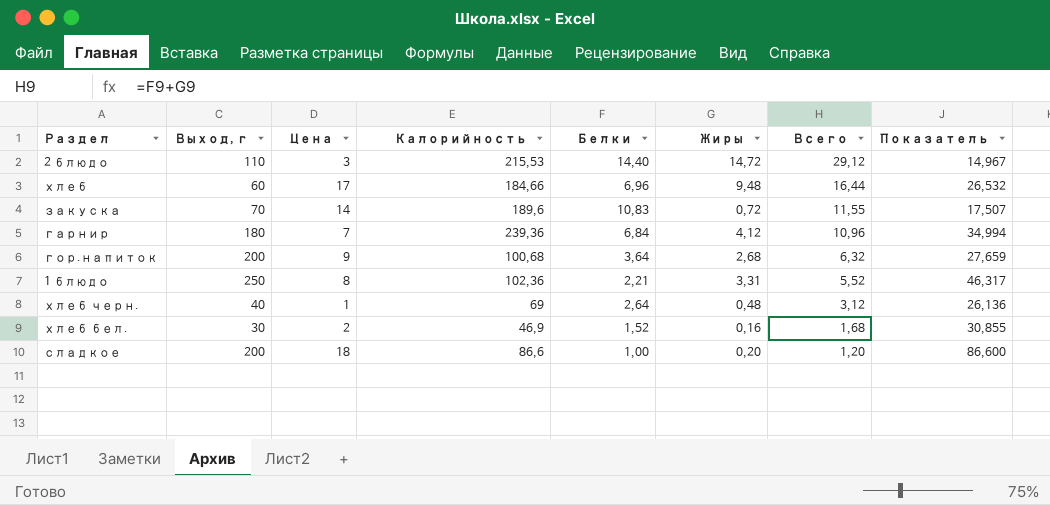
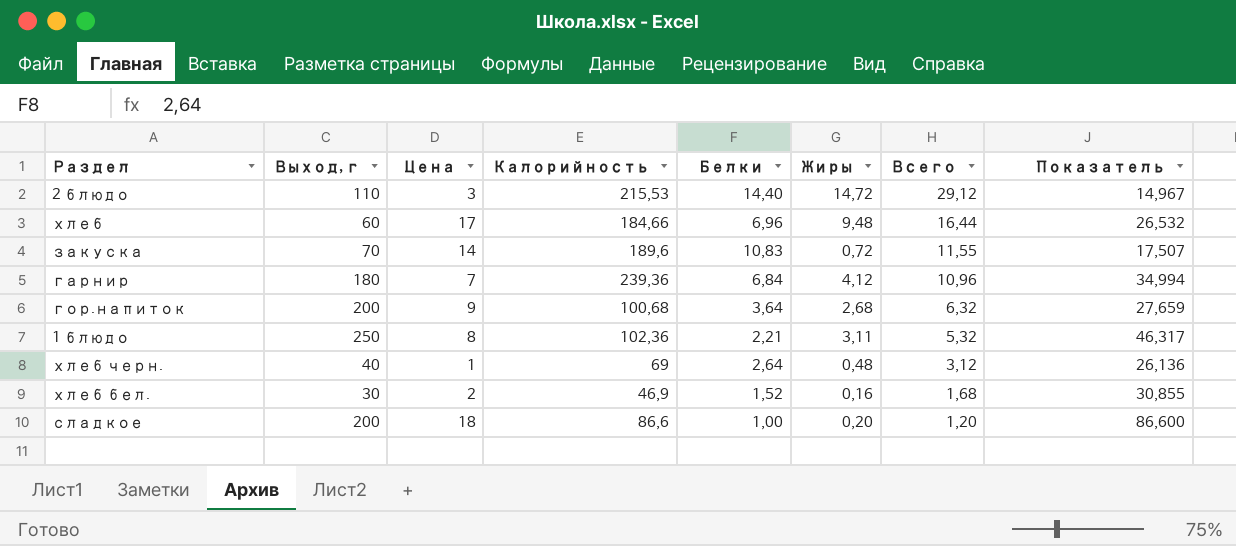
1 блюдо | Жиры: 3,31 -> 3,11
1 блюдо | Всего: 5,52 -> 5,32

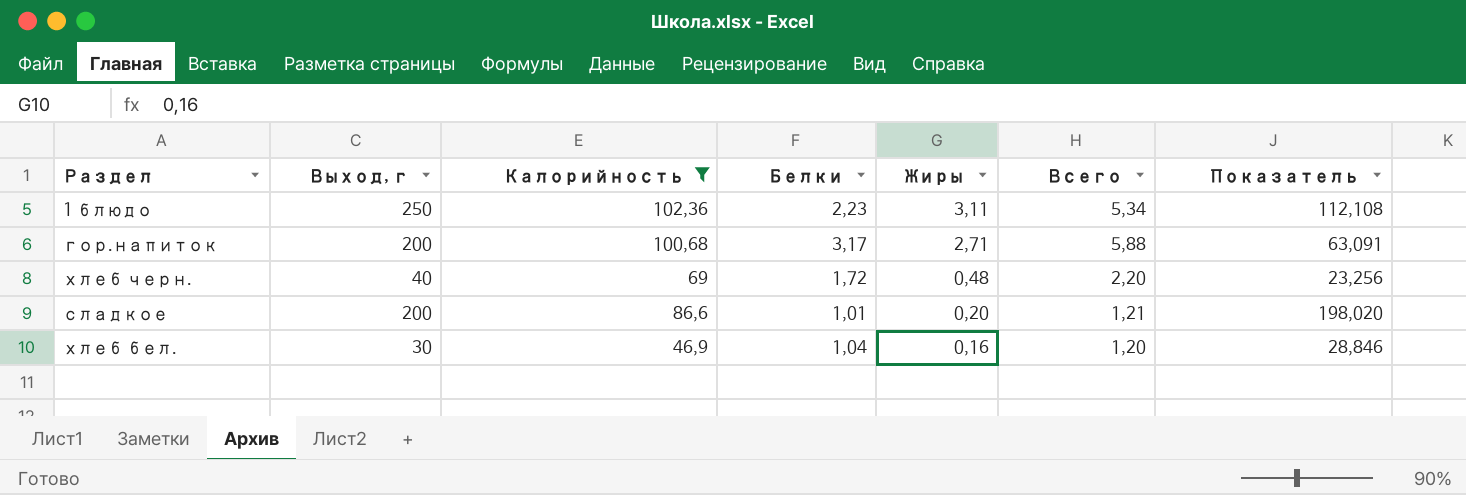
filter: none -> Калорийность <= 102,36
row order: Всего descending -> Жиры descending
column Цена | position: 3 -> none
column Показатель | formula: [Калорийность] / [Белки] -> [Выход, г] / [Белки]
1 блюдо | Белки: 2,21 -> 2,23
1 блюдо | Всего: 5,32 -> 5,34
гор.напиток | Белки: 3,64 -> 3,17
гор.напиток | Жиры: 2,68 -> 2,71
гор.напиток | Всего: 6,32 -> 5,88
хлеб черн. | Белки: 2,64 -> 1,72
хлеб черн. | Всего: 3,12 -> 2,20
сладкое | Белки: 1,00 -> 1,01
сладкое | Всего: 1,20 -> 1,21
хлеб бел. | Белки: 1,52 -> 1,04
хлеб бел. | Всего: 1,68 -> 1,20

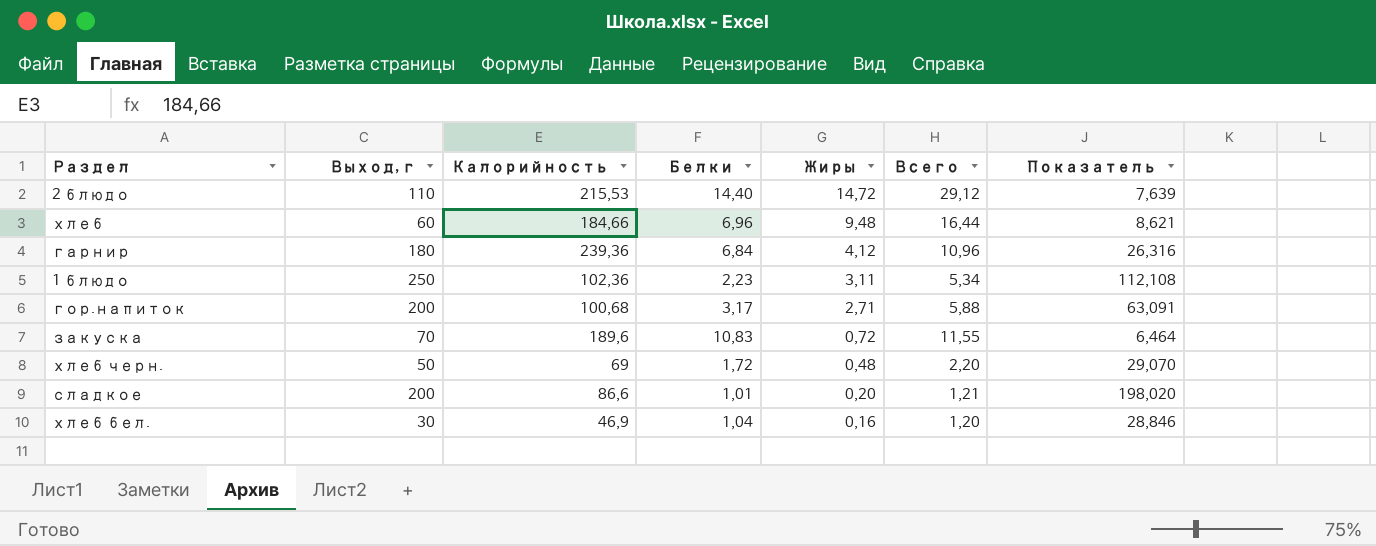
filter: Калорийность <= 102,36 -> none
хлеб черн. | Выход, г: 40 -> 50
хлеб черн. | Показатель: 23,256 -> 29,070

